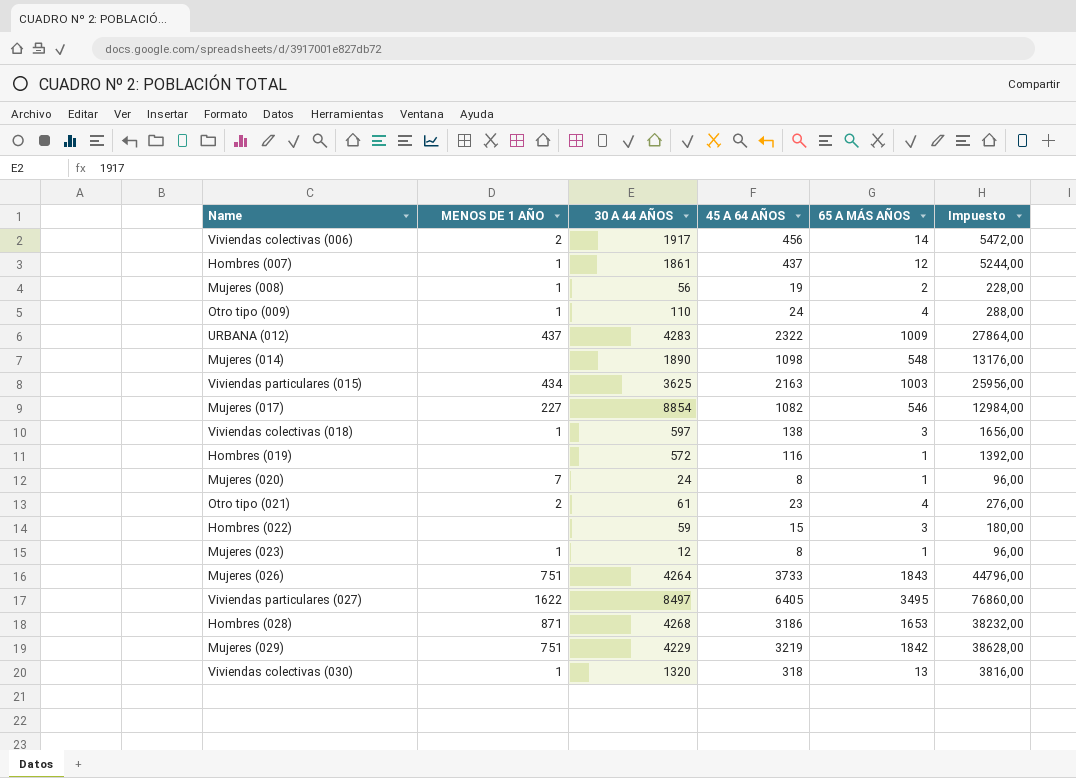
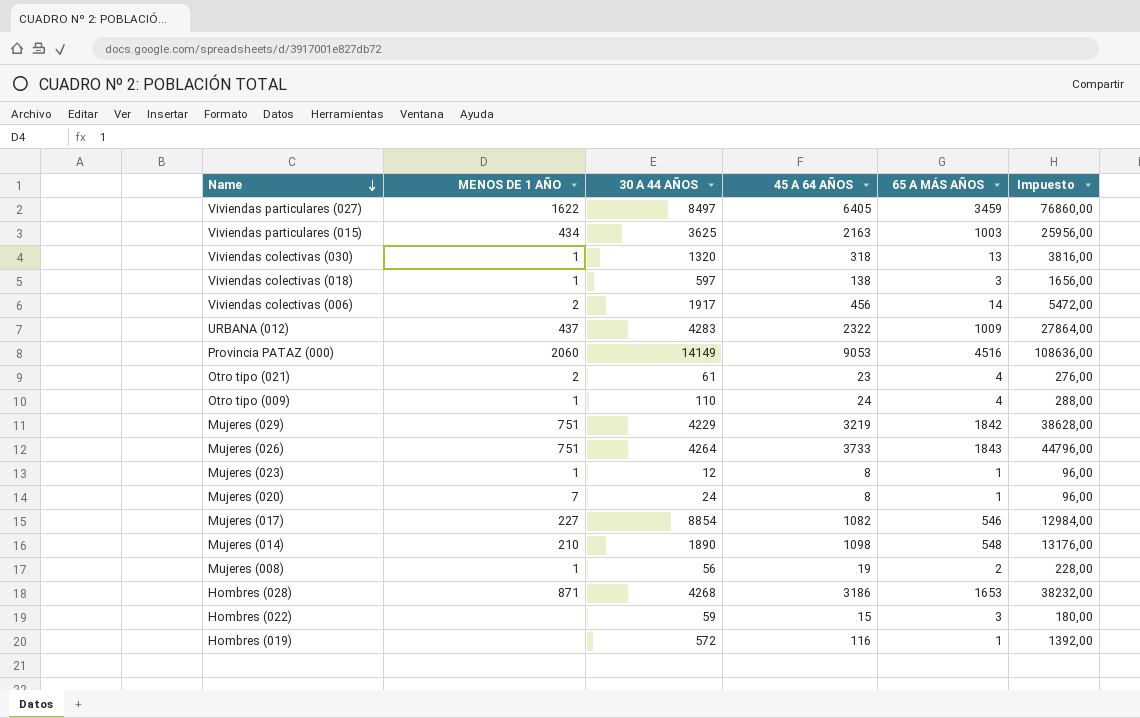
row order: none -> Name descending
row Hombres (007): 1 | 1861 | 437 | 12 | 5244,00 -> none
Viviendas particulares (027) | 65 A MÁS AÑOS: 3495 -> 3459
row Provincia PATAZ (000): none -> 2060 | 14149 | 9053 | 4516 | 108636,00
Mujeres (014) | MENOS DE 1 AÑO: none -> 210

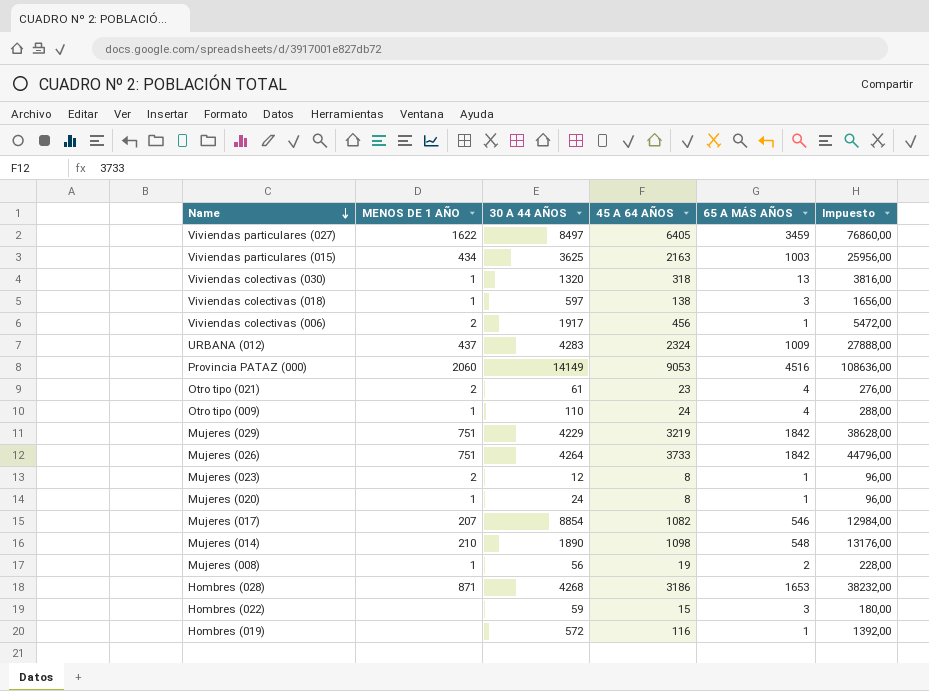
Viviendas colectivas (006) | 65 A MÁS AÑOS: 14 -> 1
URBANA (012) | 45 A 64 AÑOS: 2322 -> 2324
URBANA (012) | Impuesto: 27864,00 -> 27888,00
Mujeres (026) | 65 A MÁS AÑOS: 1843 -> 1842
Mujeres (023) | MENOS DE 1 AÑO: 1 -> 2
Mujeres (020) | MENOS DE 1 AÑO: 7 -> 1
Mujeres (017) | MENOS DE 1 AÑO: 227 -> 207

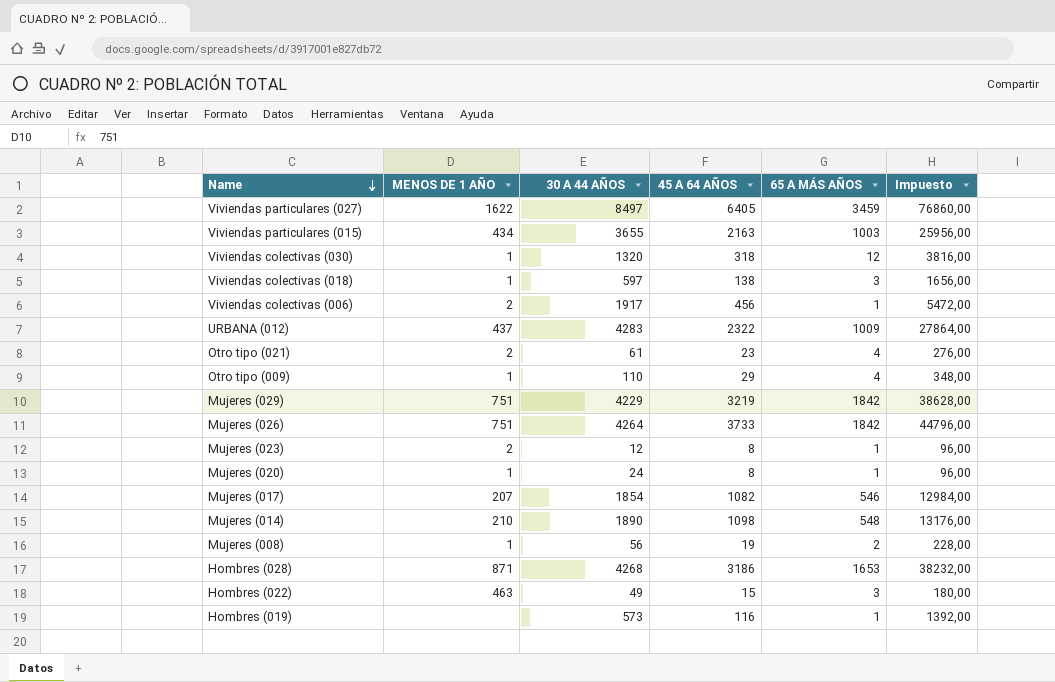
row Provincia PATAZ (000): 2060 | 14149 | 9053 | 4516 | 108636,00 -> none
Viviendas particulares (015) | 30 A 44 AÑOS: 3625 -> 3655
Viviendas colectivas (030) | 65 A MÁS AÑOS: 13 -> 12
URBANA (012) | 45 A 64 AÑOS: 2324 -> 2322
URBANA (012) | Impuesto: 27888,00 -> 27864,00
Otro tipo (009) | 45 A 64 AÑOS: 24 -> 29
Otro tipo (009) | Impuesto: 288,00 -> 348,00
Mujeres (017) | 30 A 44 AÑOS: 8854 -> 1854
Hombres (022) | MENOS DE 1 AÑO: none -> 463
Hombres (022) | 30 A 44 AÑOS: 59 -> 49
Hombres (019) | 30 A 44 AÑOS: 572 -> 573

